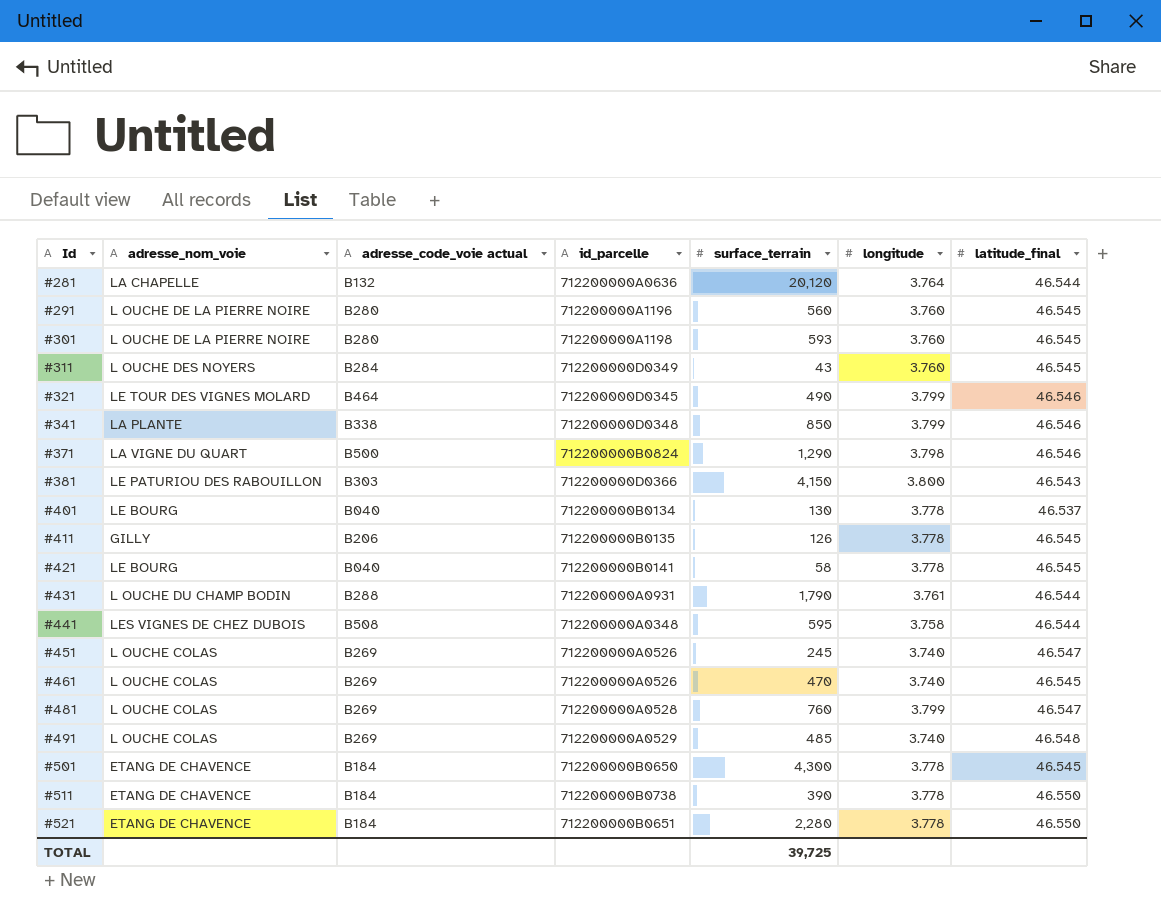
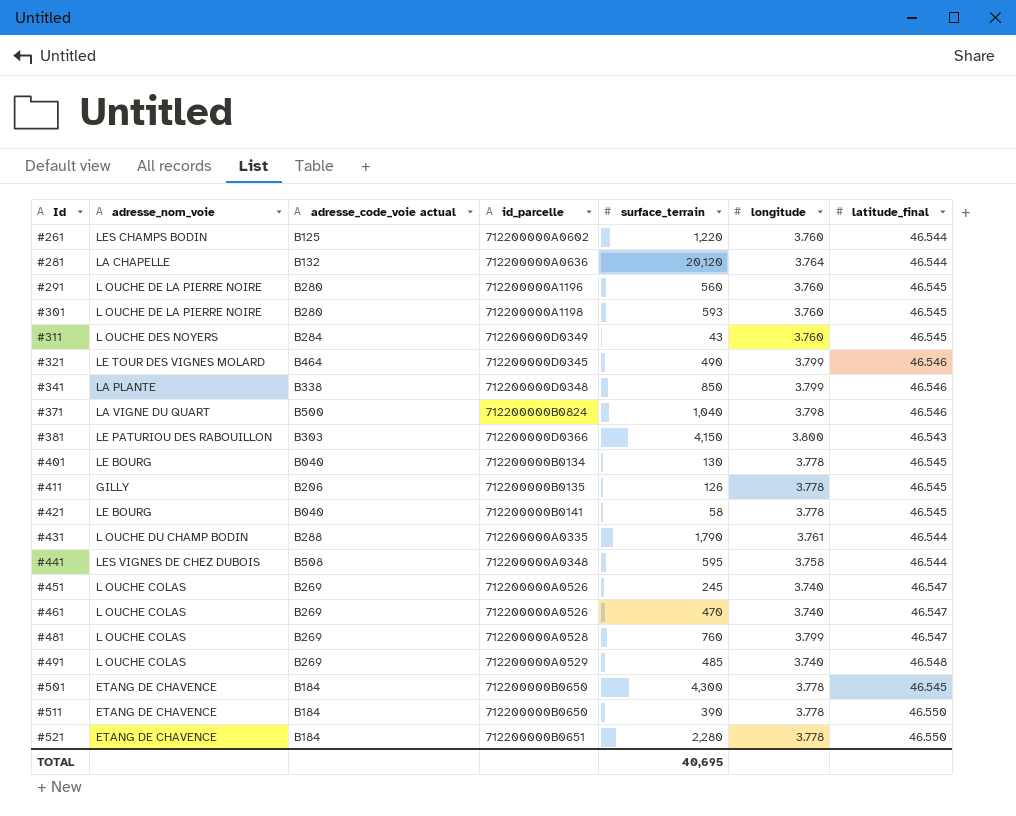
row #261: none -> LES CHAMPS BODIN | B125 | 712200000A0602 | 1,220 | 3.760 | 46.544
#371 | surface_terrain: 1,290 -> 1,040
#401 | latitude_final: 46.537 -> 46.545
#431 | id_parcelle: 712200000A0931 -> 712200000A0335
#461 | latitude_final: 46.545 -> 46.547
#511 | id_parcelle: 712200000B0738 -> 712200000B0650
TOTAL | surface_terrain: 39,725 -> 40,695

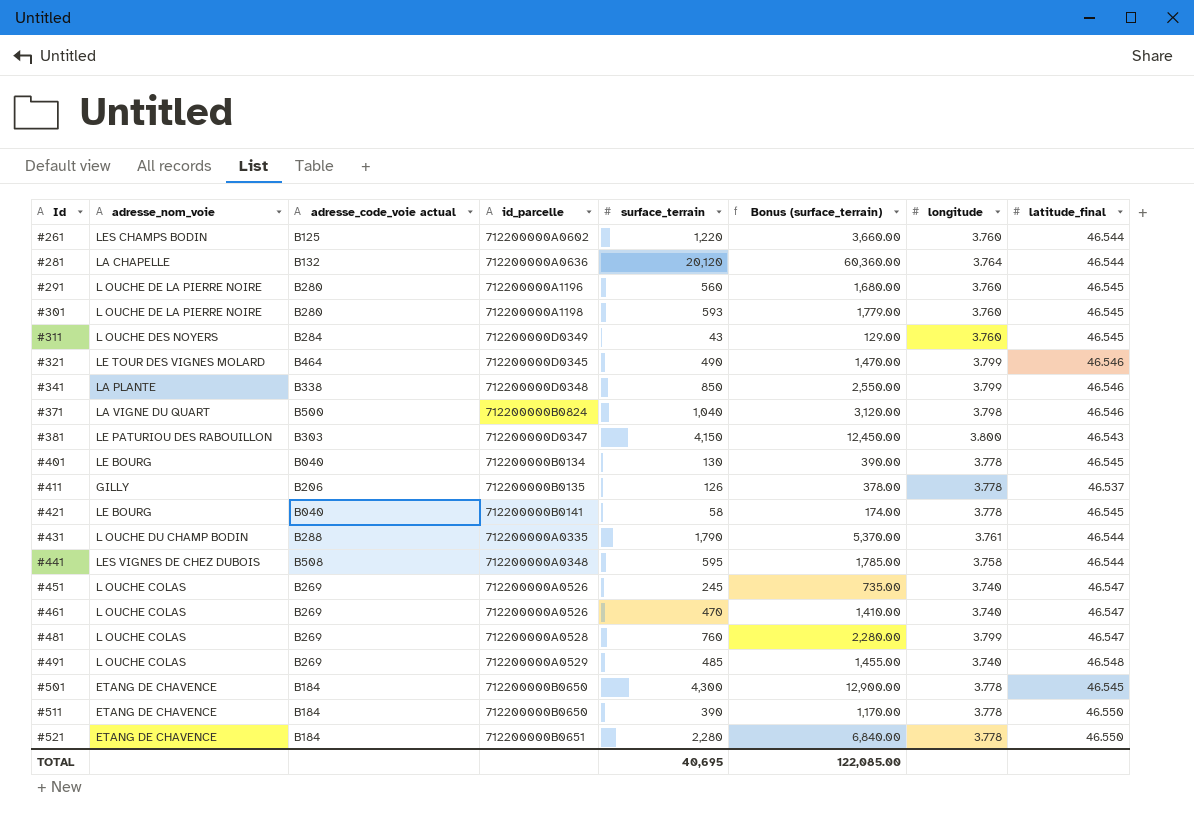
column Bonus (surface_terrain) | formula: none -> [surface_terrain] * 3
#381 | id_parcelle: 712200000D0366 -> 712200000D0347
#411 | latitude_final: 46.545 -> 46.537

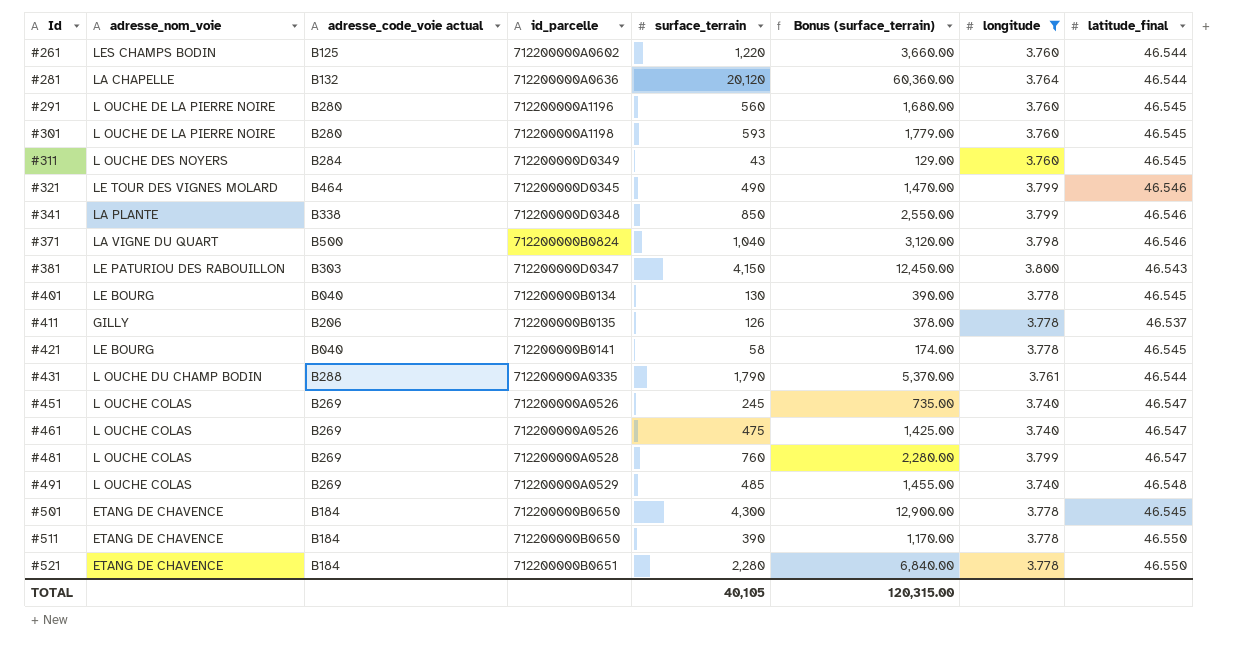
filter: none -> longitude != 3.758
#461 | surface_terrain: 470 -> 475
#461 | Bonus (surface_terrain): 1,410.00 -> 1,425.00
TOTAL | surface_terrain: 40,695 -> 40,105
TOTAL | Bonus (surface_terrain): 122,085.00 -> 120,315.00

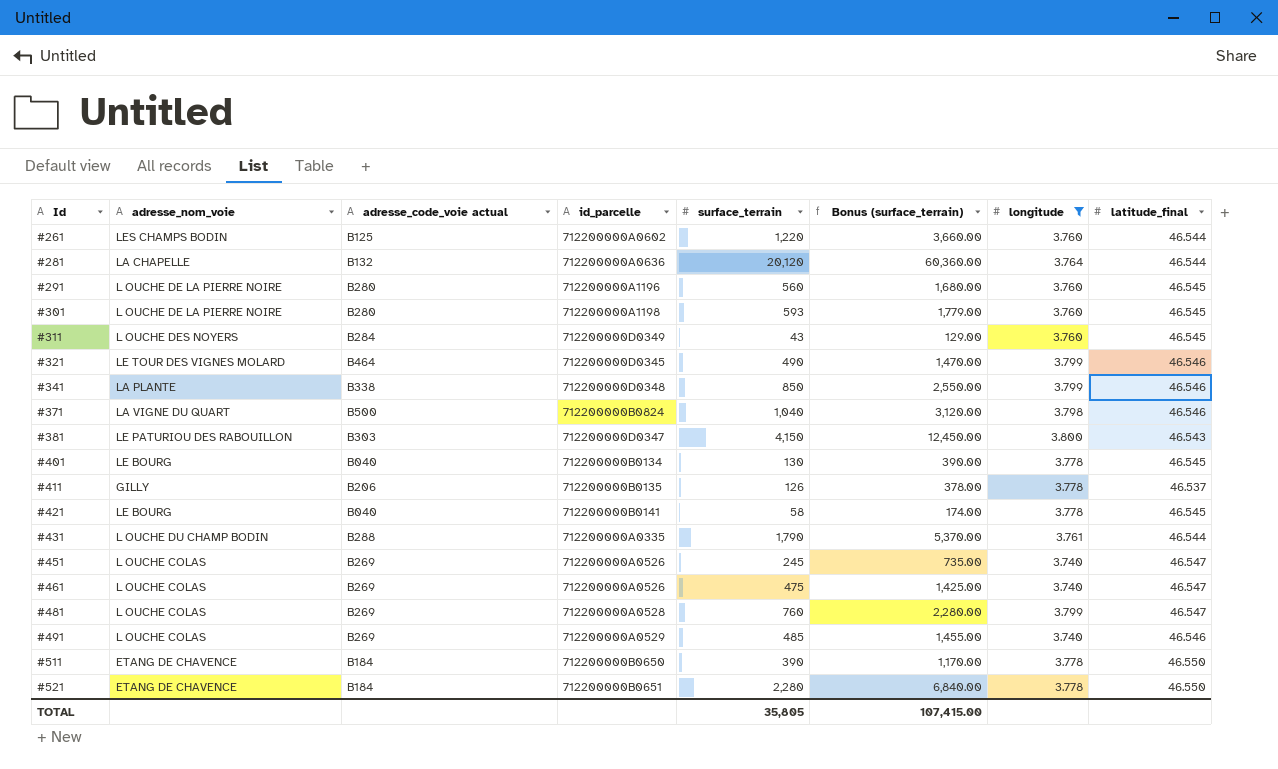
row #501: ETANG DE CHAVENCE | B184 | 712200000B0650 | 4,300 | 12,900.00 | 3.778 | 46.545 -> none
#491 | latitude_final: 46.548 -> 46.546
TOTAL | surface_terrain: 40,105 -> 35,805
TOTAL | Bonus (surface_terrain): 120,315.00 -> 107,415.00

